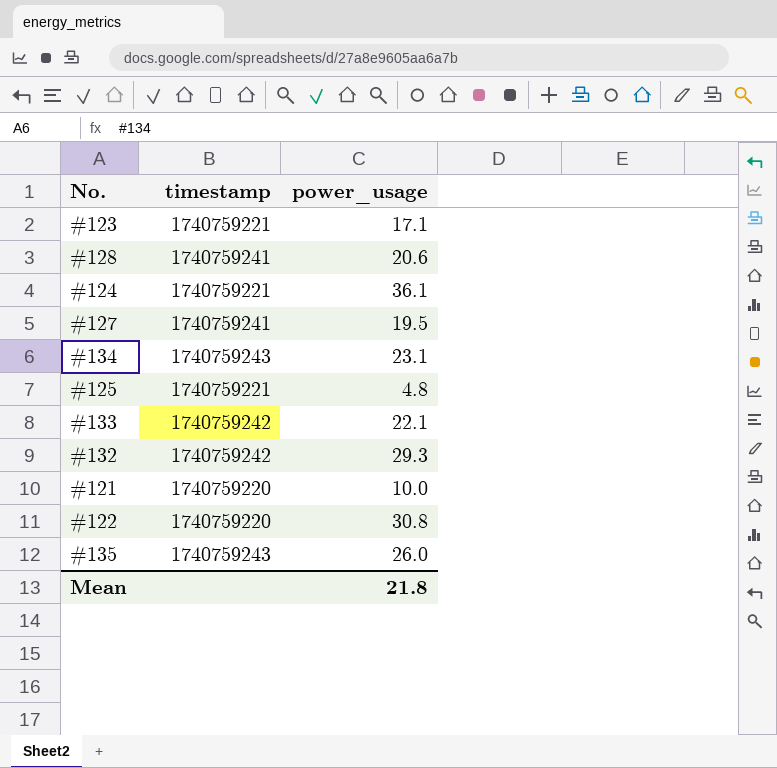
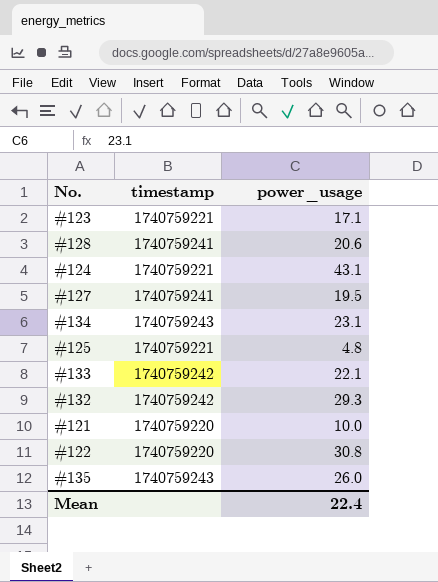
#124 | power_usage: 36.1 -> 43.1
Mean | power_usage: 21.8 -> 22.4

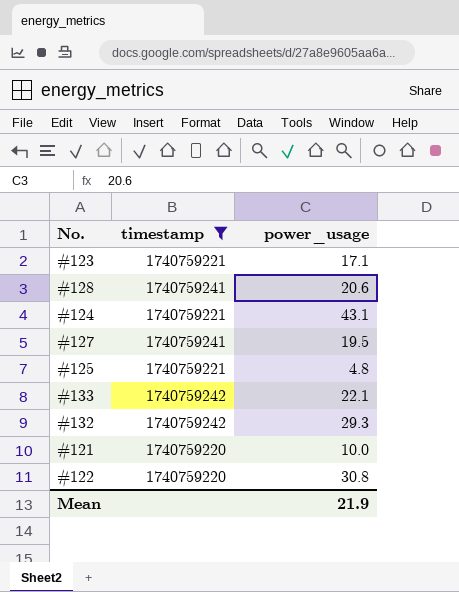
filter: none -> timestamp != 1740759243
Mean | power_usage: 22.4 -> 21.9

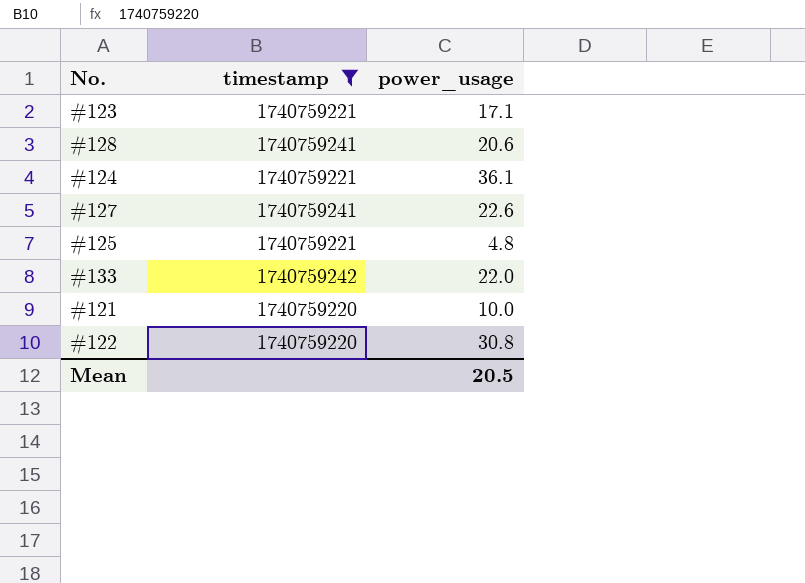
row #132: 1740759242 | 29.3 -> none
#124 | power_usage: 43.1 -> 36.1
#127 | power_usage: 19.5 -> 22.6
#133 | power_usage: 22.1 -> 22.0
Mean | power_usage: 21.9 -> 20.5

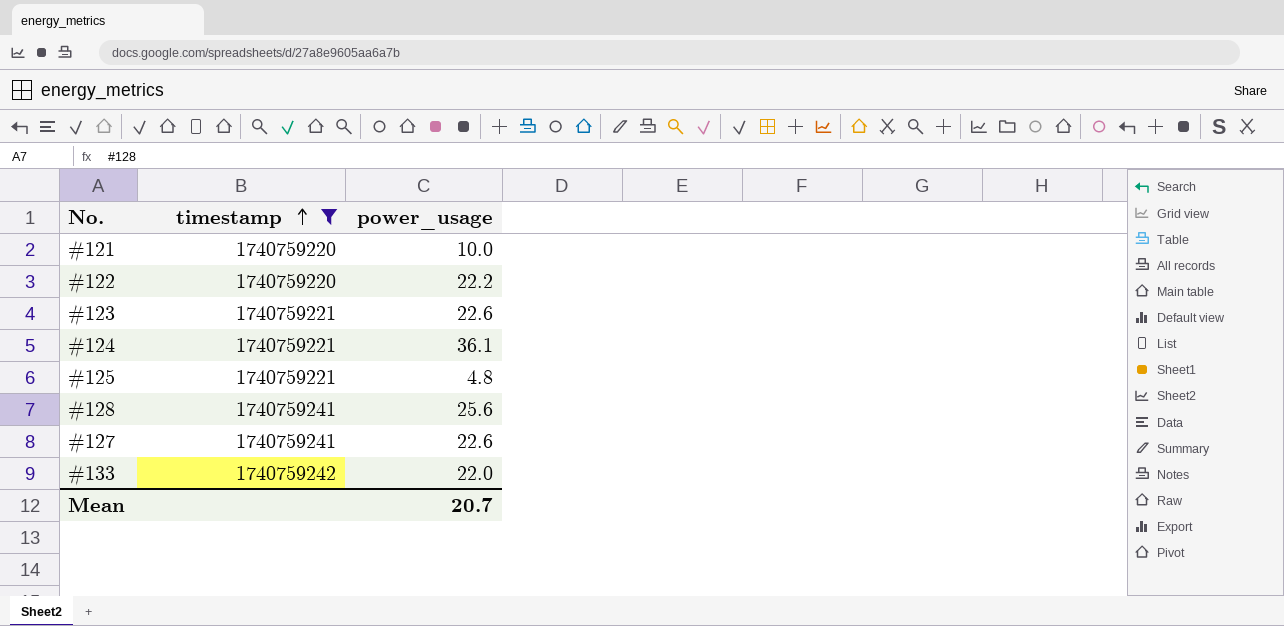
row order: none -> timestamp ascending
#122 | power_usage: 30.8 -> 22.2
#123 | power_usage: 17.1 -> 22.6
#128 | power_usage: 20.6 -> 25.6
Mean | power_usage: 20.5 -> 20.7

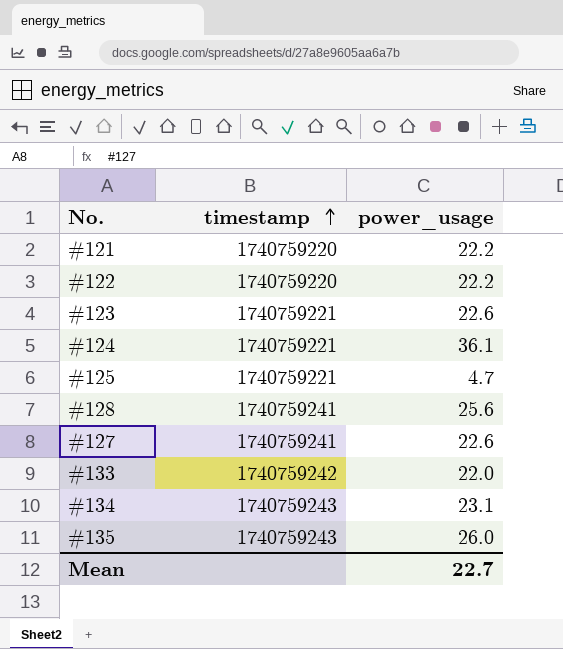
filter: timestamp != 1740759243 -> none
#121 | power_usage: 10.0 -> 22.2
#125 | power_usage: 4.8 -> 4.7
Mean | power_usage: 20.7 -> 22.7

